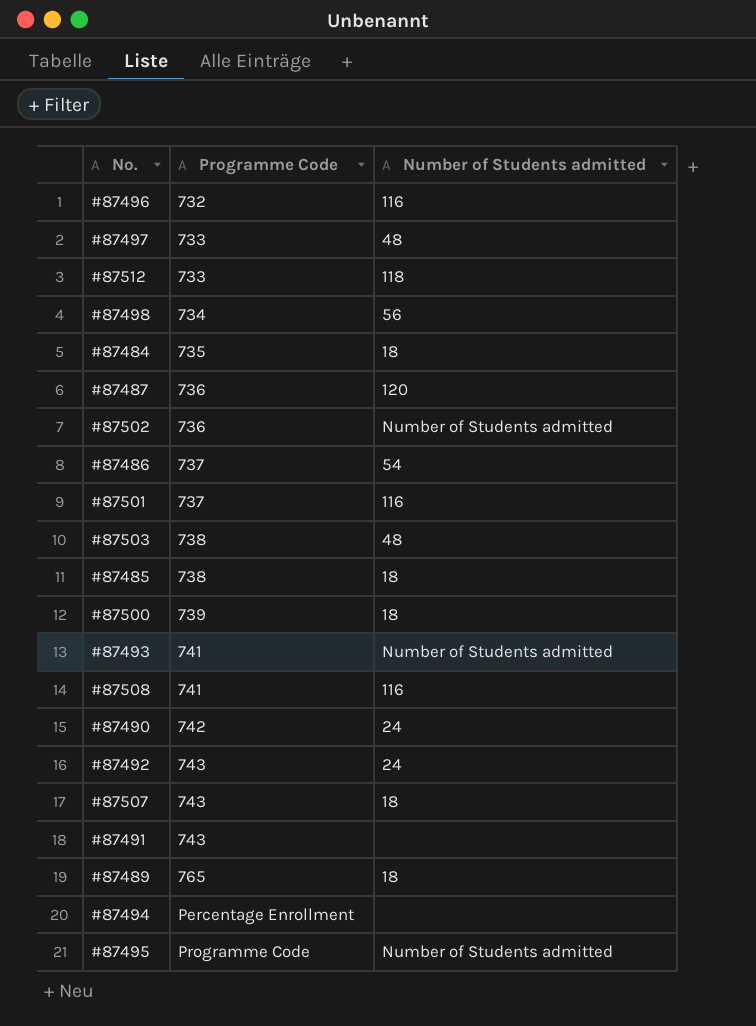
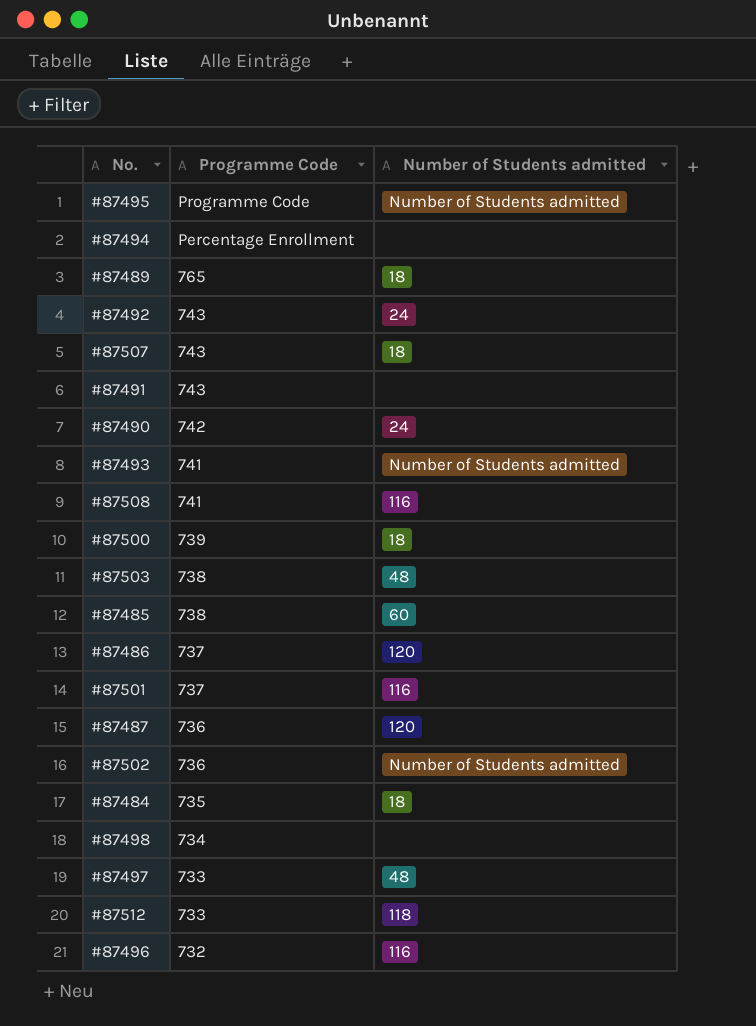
row order: Programme Code ascending -> Programme Code descending
#87485 | Number of Students admitted: 18 -> 60
#87486 | Number of Students admitted: 54 -> 120
#87498 | Number of Students admitted: 56 -> none

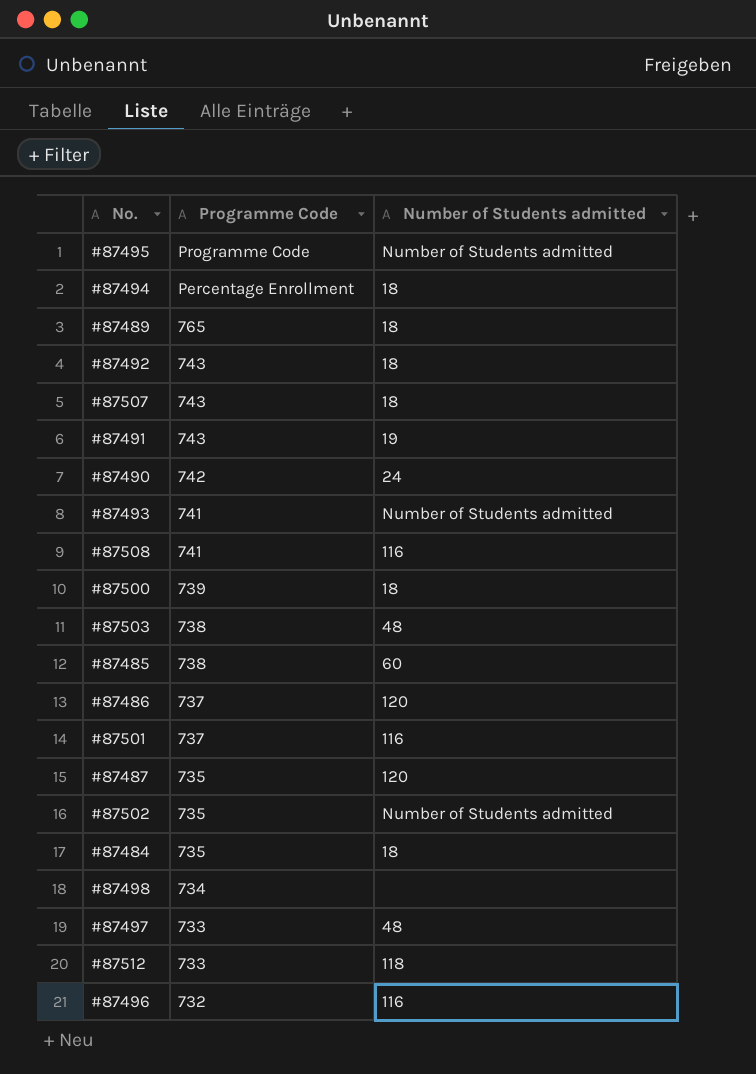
#87494 | Number of Students admitted: none -> 18
#87492 | Number of Students admitted: 24 -> 18
#87491 | Number of Students admitted: none -> 19
#87487 | Programme Code: 736 -> 735
#87502 | Programme Code: 736 -> 735

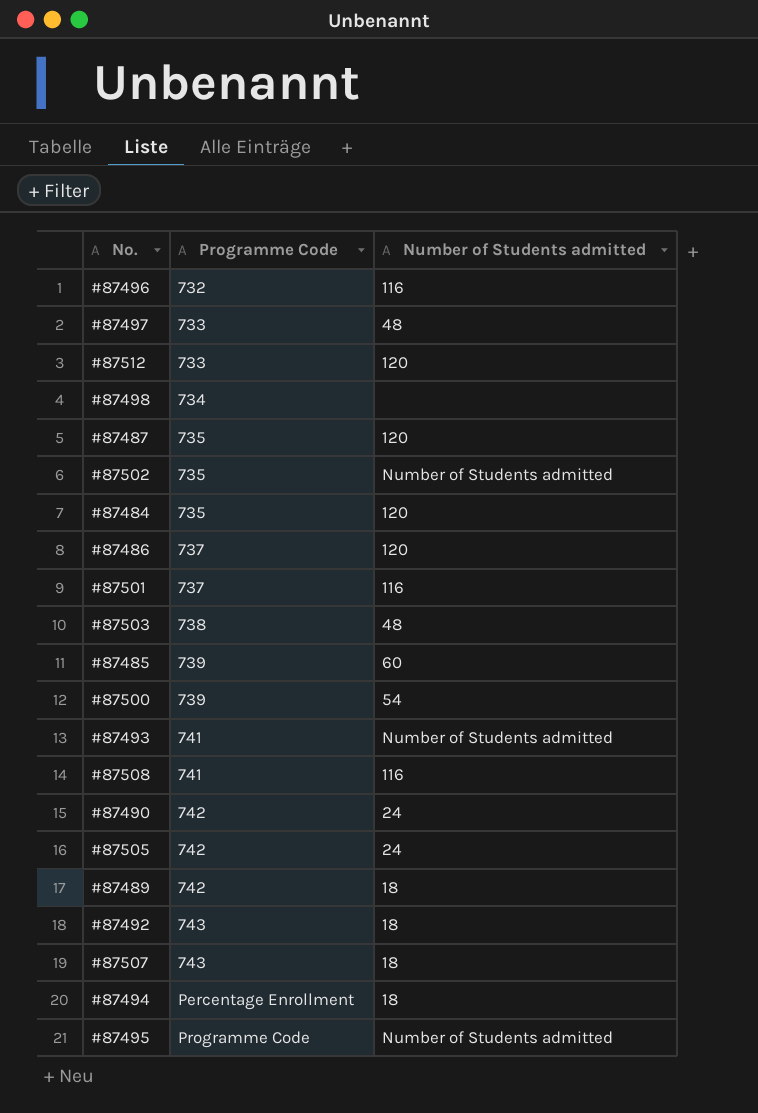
row order: Programme Code descending -> Programme Code ascending
row #87491: 743 | 19 -> none
#87512 | Number of Students admitted: 118 -> 120
#87484 | Number of Students admitted: 18 -> 120
#87485 | Programme Code: 738 -> 739
#87500 | Number of Students admitted: 18 -> 54
row #87505: none -> 742 | 24
#87489 | Programme Code: 765 -> 742

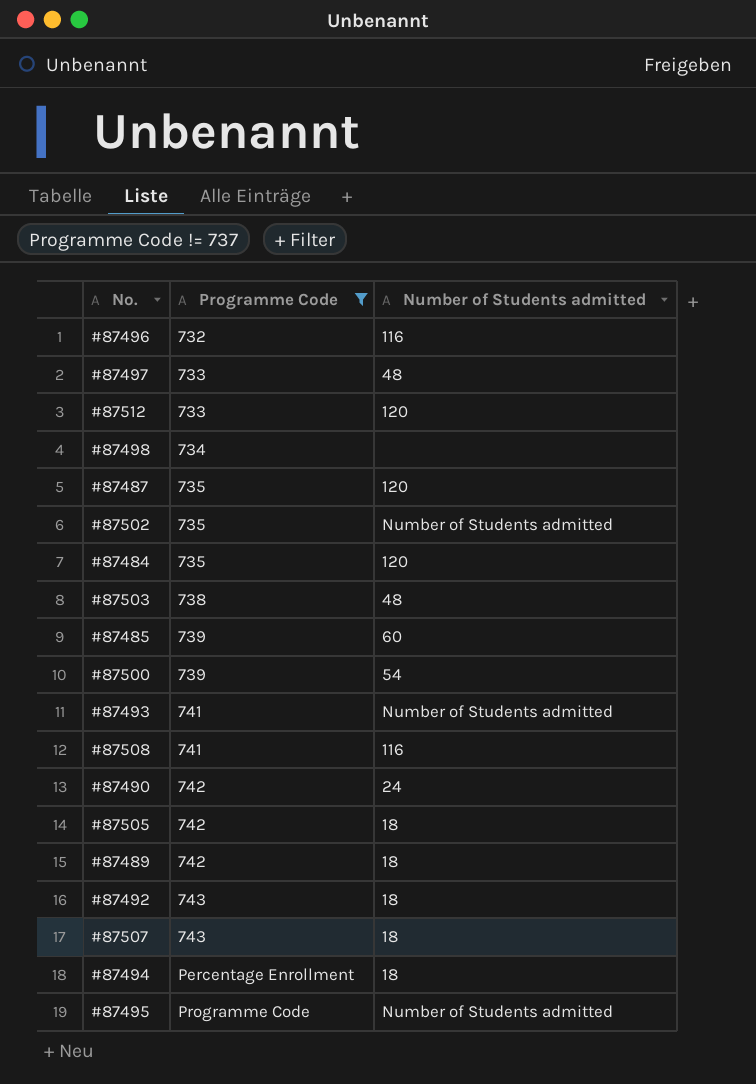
filter: none -> Programme Code != 737
#87505 | Number of Students admitted: 24 -> 18

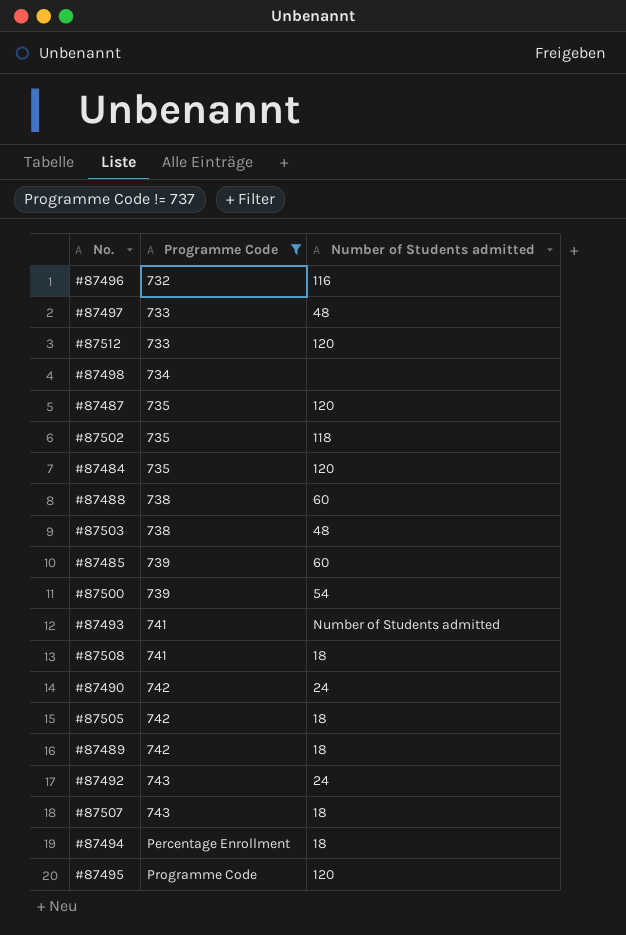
#87502 | Number of Students admitted: Number of Students admitted -> 118
row #87488: none -> 738 | 60
#87508 | Number of Students admitted: 116 -> 18
#87492 | Number of Students admitted: 18 -> 24
#87495 | Number of Students admitted: Number of Students admitted -> 120

